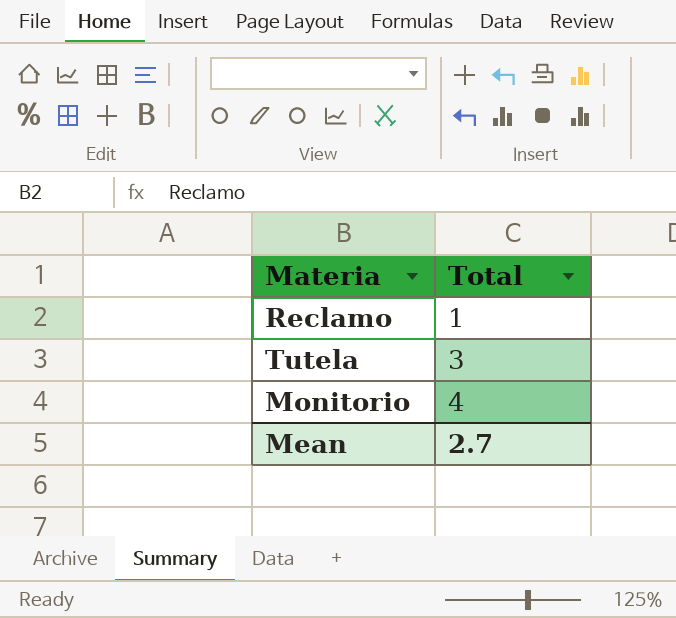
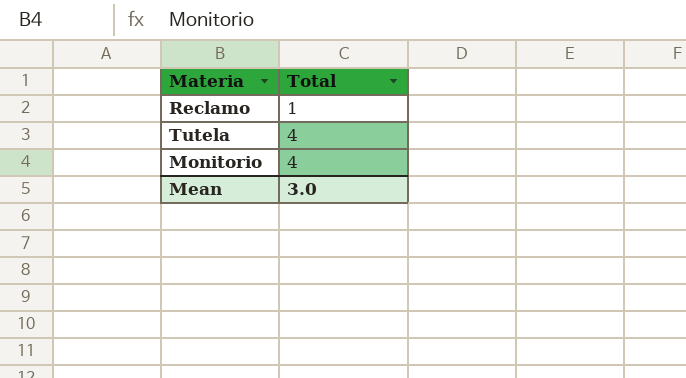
Tutela | Total: 3 -> 4
Mean | Total: 2.7 -> 3.0

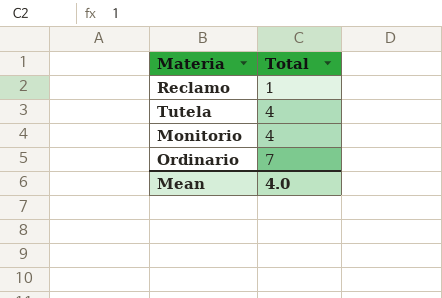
row Ordinario: none -> 7
Mean | Total: 3.0 -> 4.0

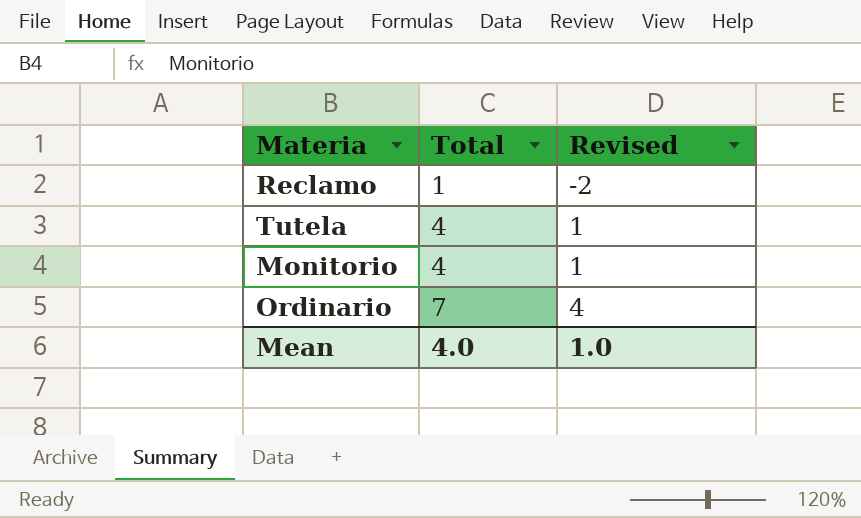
column Revised | formula: none -> [Total] - 3

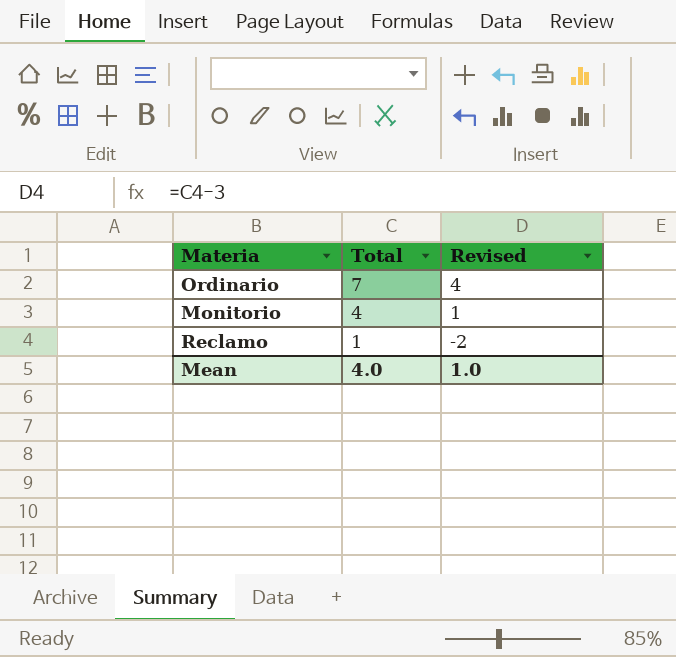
row order: Total ascending -> Total descending
row Tutela: 4 | 1 -> none

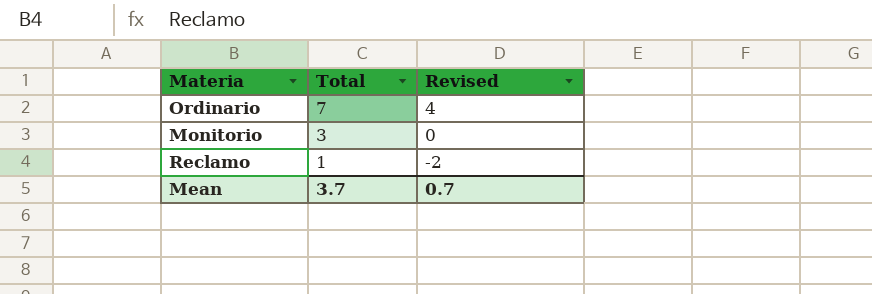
Monitorio | Total: 4 -> 3
Monitorio | Revised: 1 -> 0
Mean | Total: 4.0 -> 3.7
Mean | Revised: 1.0 -> 0.7

